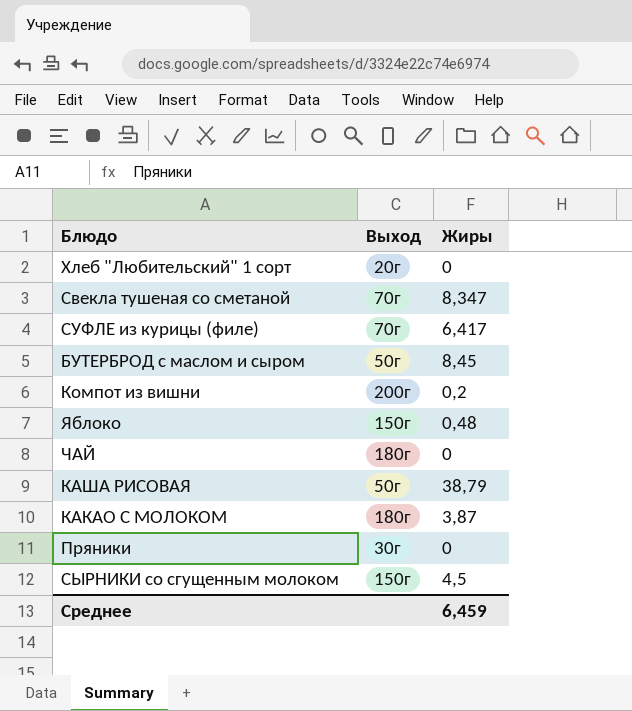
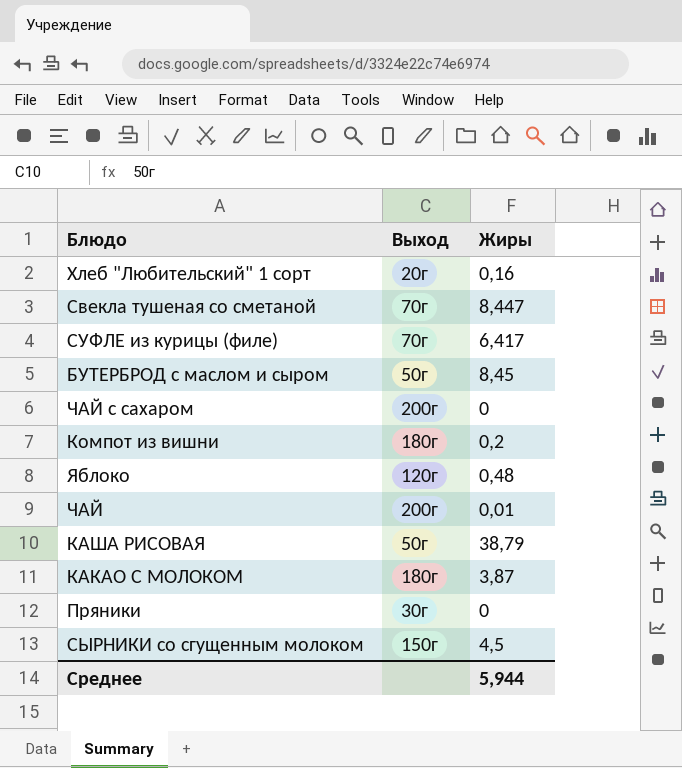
Хлеб "Любительский" 1 сорт | Жиры: 0 -> 0,16
Свекла тушеная со сметаной | Жиры: 8,347 -> 8,447
row ЧАЙ с сахаром: none -> 200г | 0
Компот из вишни | Выход: 200г -> 180г
Яблоко | Выход: 150г -> 120г
ЧАЙ | Выход: 180г -> 200г
ЧАЙ | Жиры: 0 -> 0,01
Среднее | Жиры: 6,459 -> 5,944

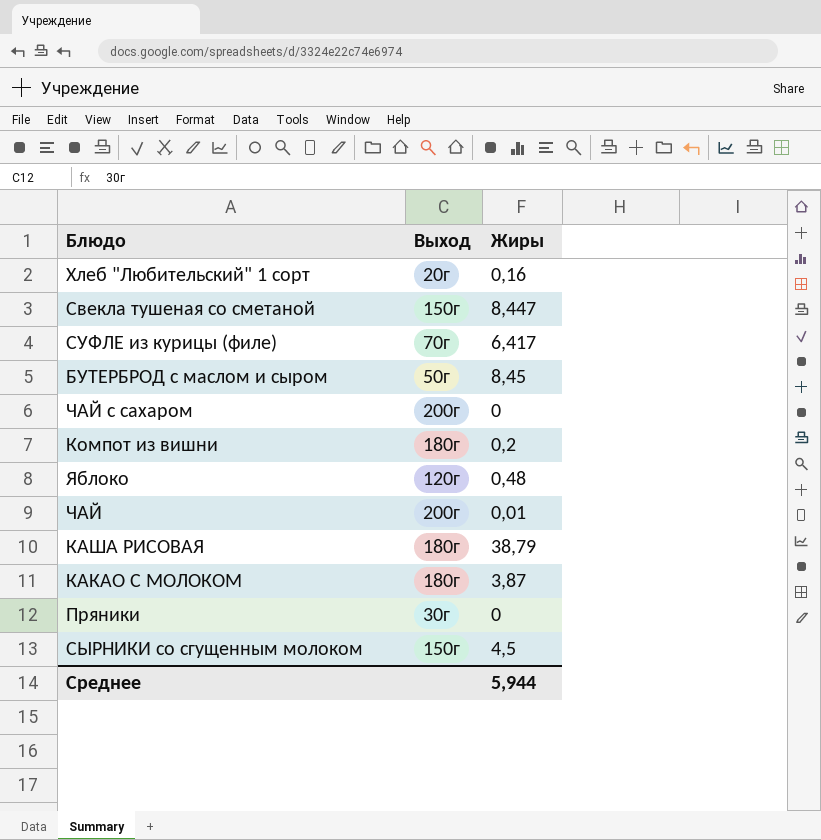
Свекла тушеная со сметаной | Выход: 70г -> 150г
КАША РИСОВАЯ | Выход: 50г -> 180г

